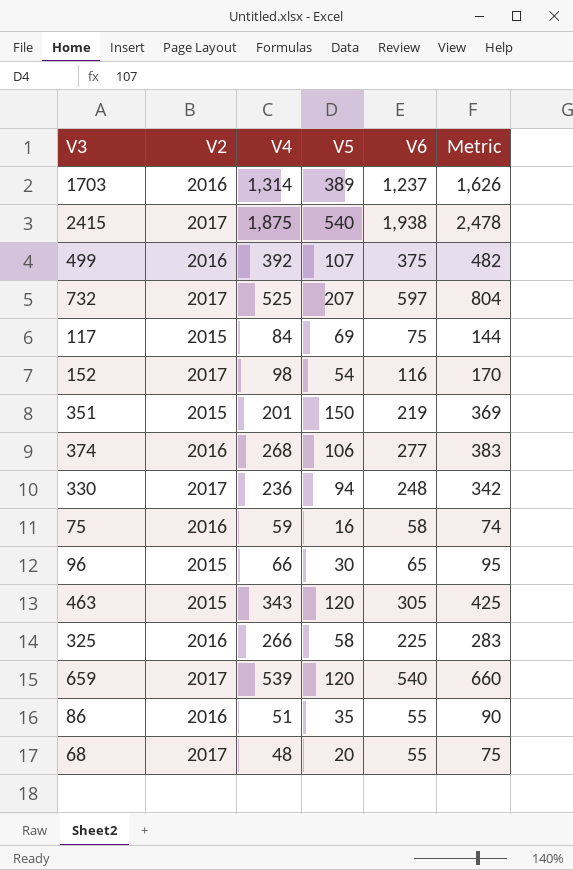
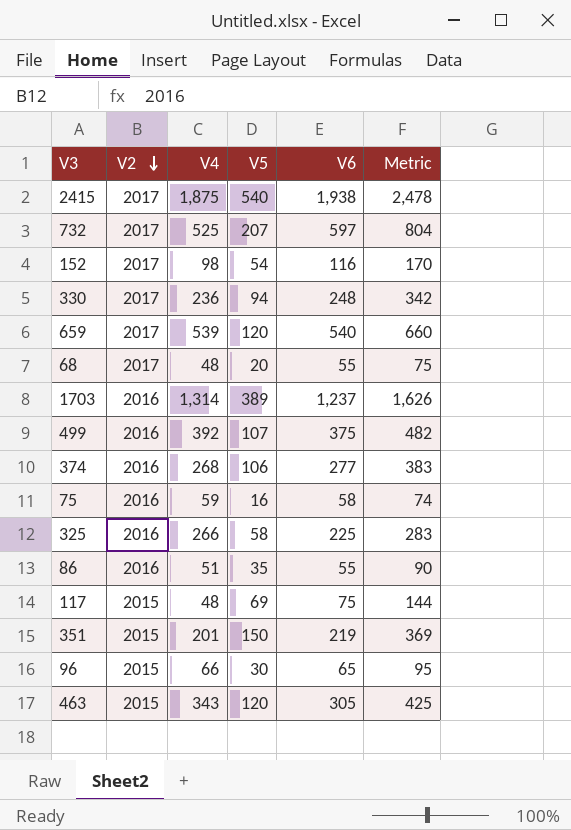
row order: none -> V2 descending
117 | V4: 84 -> 48

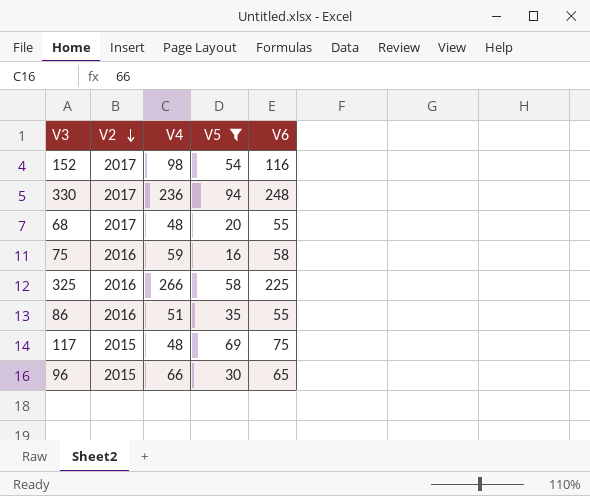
filter: none -> V5 <= 94
column Metric | formula: [V5] + [V6] -> none

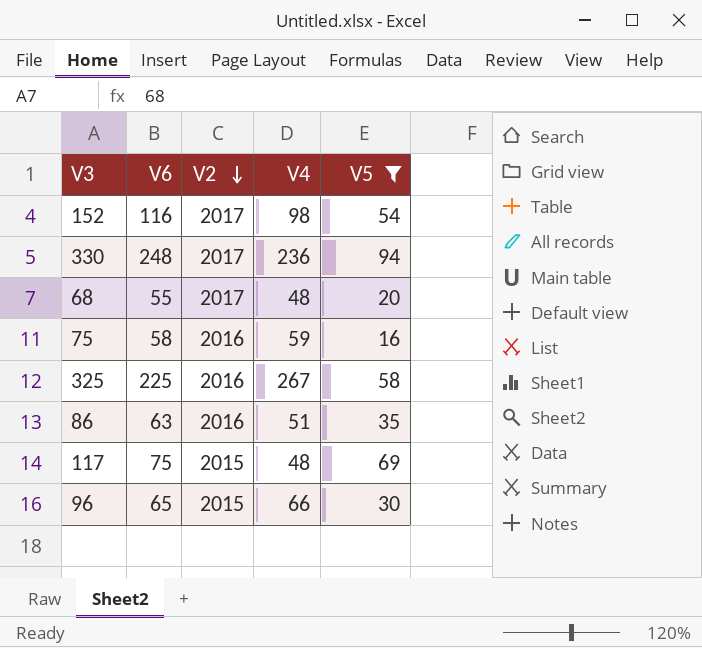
column V6 | position: 5 -> 2
325 | V4: 266 -> 267
86 | V6: 55 -> 63

